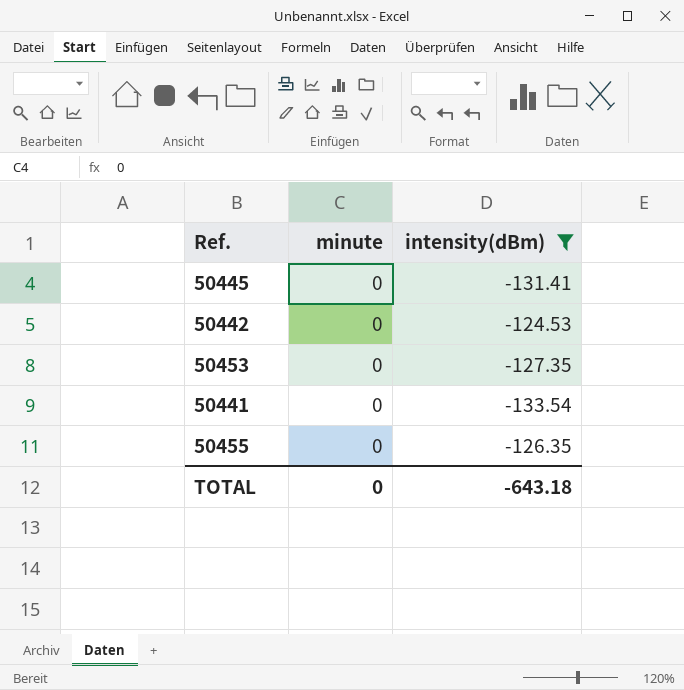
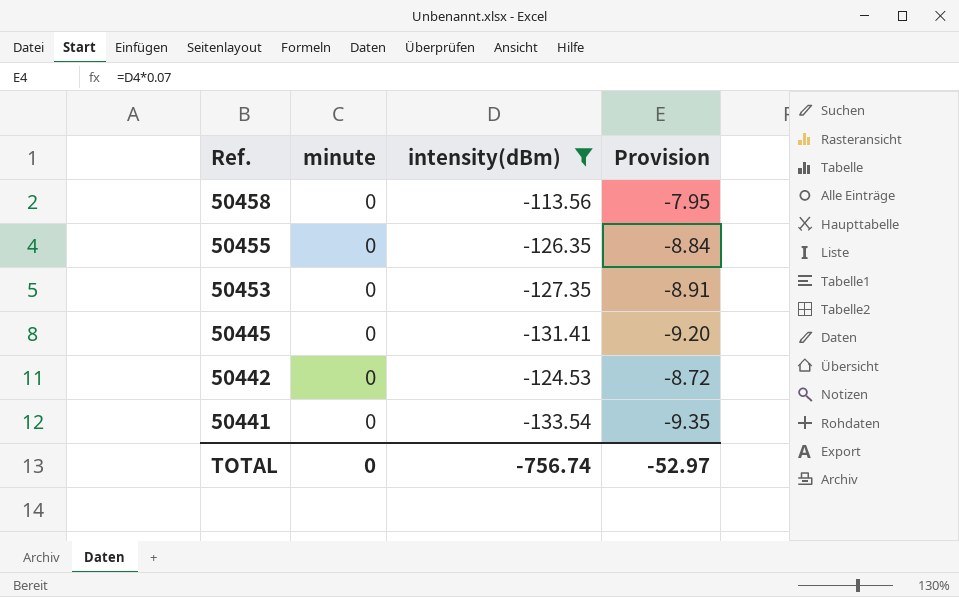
row order: none -> Ref. descending
column Provision | formula: none -> [intensity(dBm)] * 0.07
row 50458: none -> 0 | -113.56 | -7.95
TOTAL | intensity(dBm): -643.18 -> -756.74

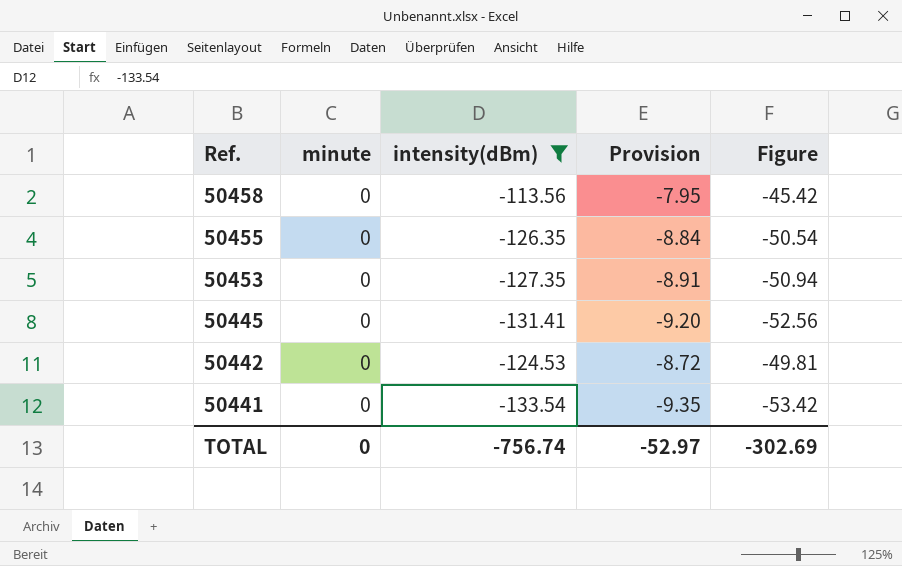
column Figure | formula: none -> [intensity(dBm)] * 0.4

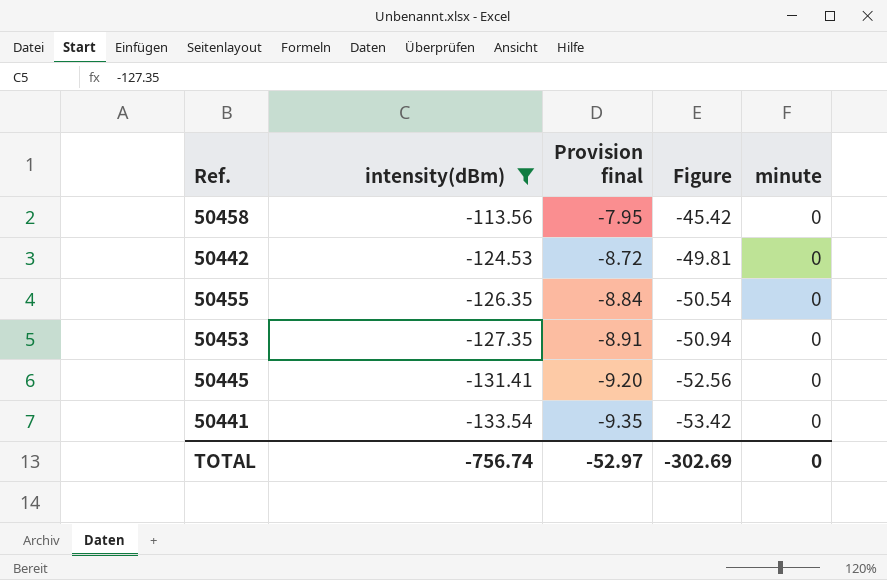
row order: Ref. descending -> intensity(dBm) descending
column name: Provision -> Provision final
column minute | position: 2 -> 5

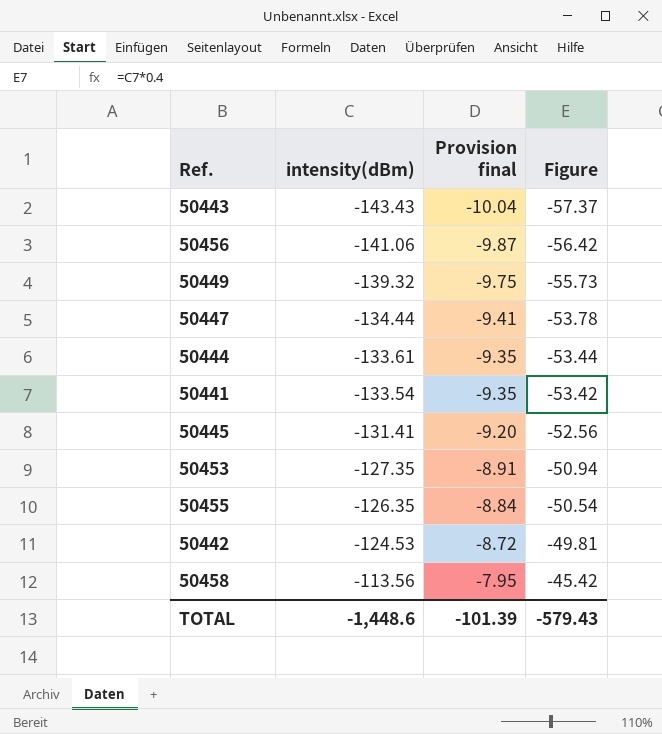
filter: intensity(dBm) >= -133.54 -> none
row order: intensity(dBm) descending -> intensity(dBm) ascending
column minute | position: 5 -> none
TOTAL | intensity(dBm): -756.74 -> -1,448.6
TOTAL | Provision final: -52.97 -> -101.39
TOTAL | Figure: -302.69 -> -579.43

